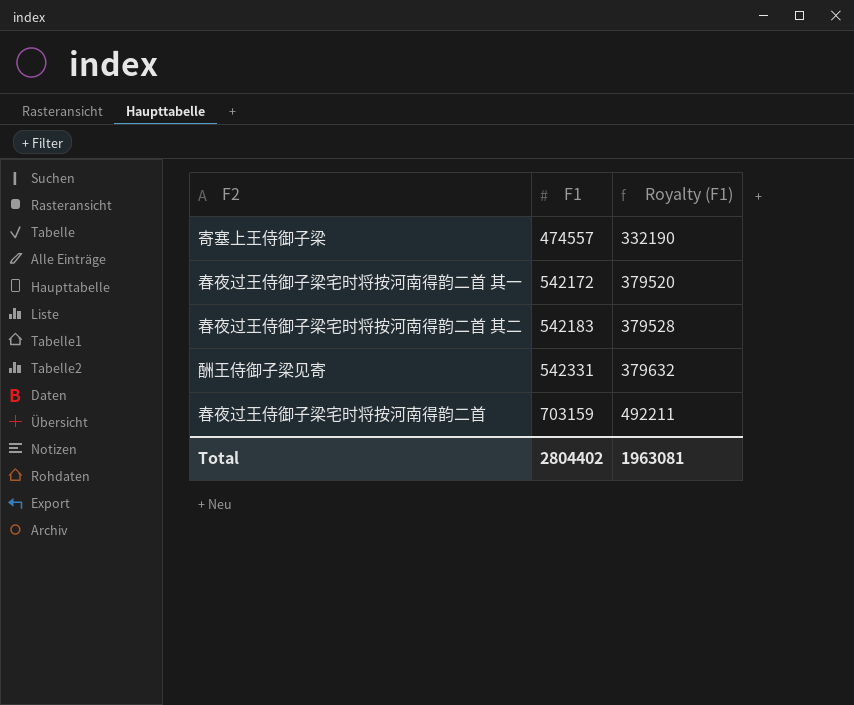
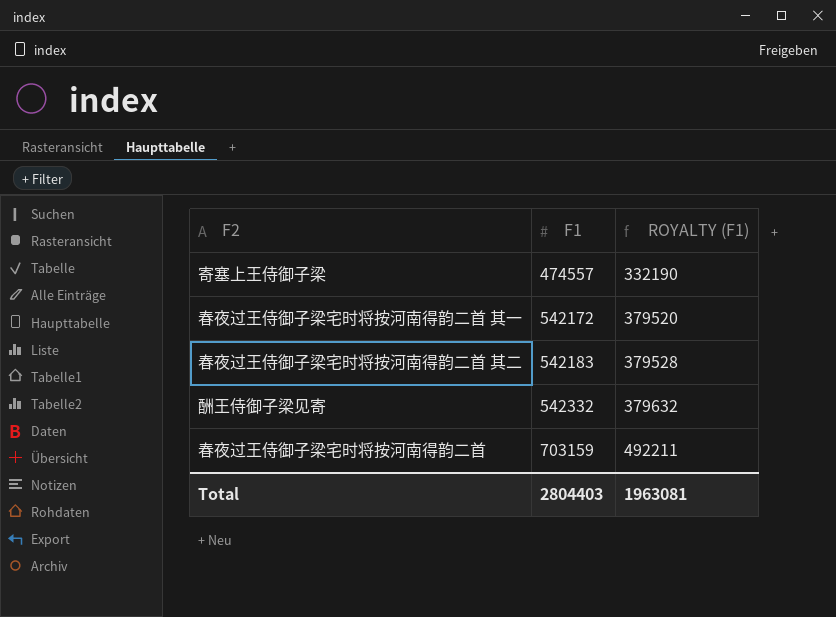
column name: Royalty (F1) -> ROYALTY (F1)
酬王侍御子梁见寄 | F1: 542331 -> 542332
Total | F1: 2804402 -> 2804403

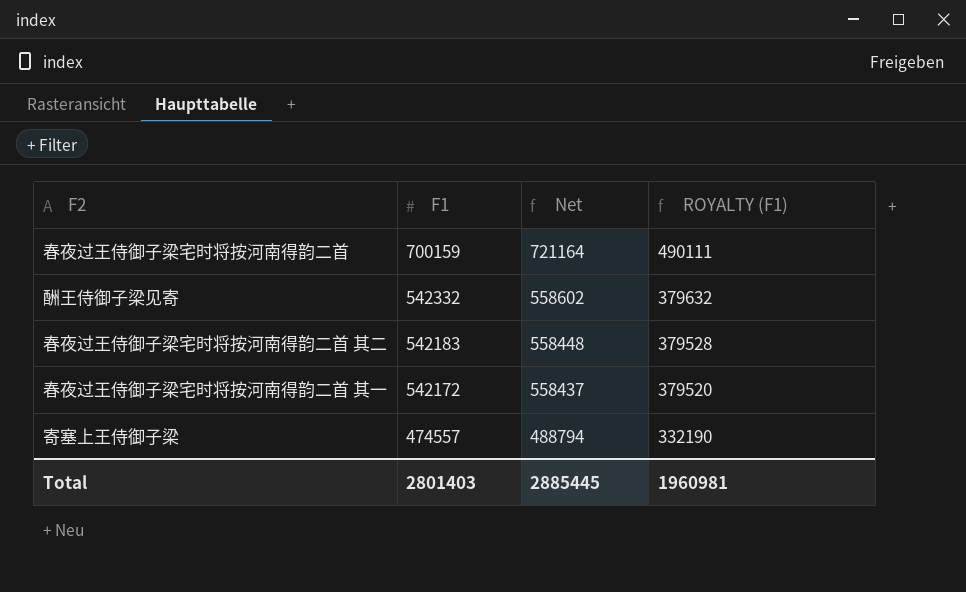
row order: F1 ascending -> F1 descending
column Net | formula: none -> [F1] * 1.03
春夜过王侍御子梁宅时将按河南得韵二首 | F1: 703159 -> 700159
春夜过王侍御子梁宅时将按河南得韵二首 | ROYALTY (F1): 492211 -> 490111
Total | F1: 2804403 -> 2801403
Total | ROYALTY (F1): 1963081 -> 1960981

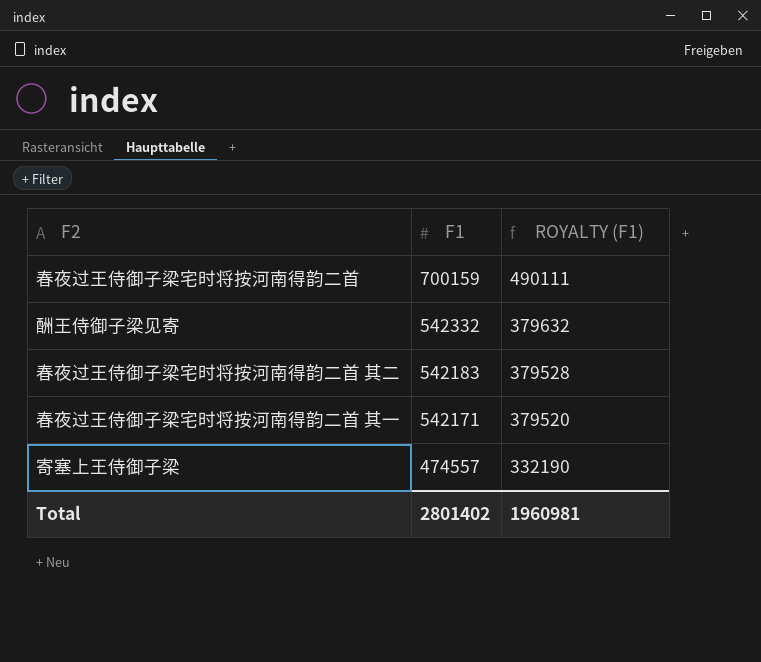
column Net | formula: [F1] * 1.03 -> none
春夜过王侍御子梁宅时将按河南得韵二首 其一 | F1: 542172 -> 542171
Total | F1: 2801403 -> 2801402

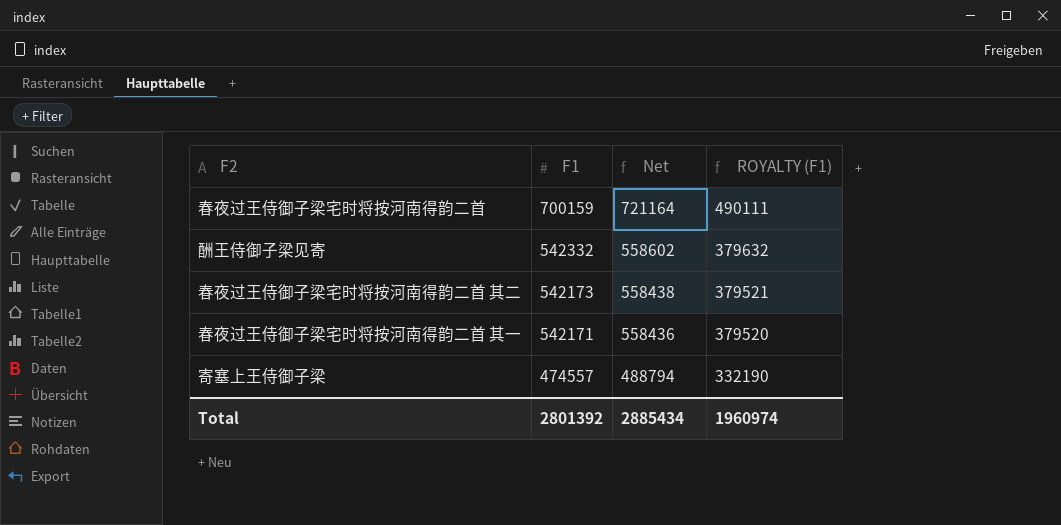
column Net | formula: none -> [F1] * 1.03
春夜过王侍御子梁宅时将按河南得韵二首 其二 | F1: 542183 -> 542173
春夜过王侍御子梁宅时将按河南得韵二首 其二 | ROYALTY (F1): 379528 -> 379521
Total | F1: 2801402 -> 2801392
Total | ROYALTY (F1): 1960981 -> 1960974

